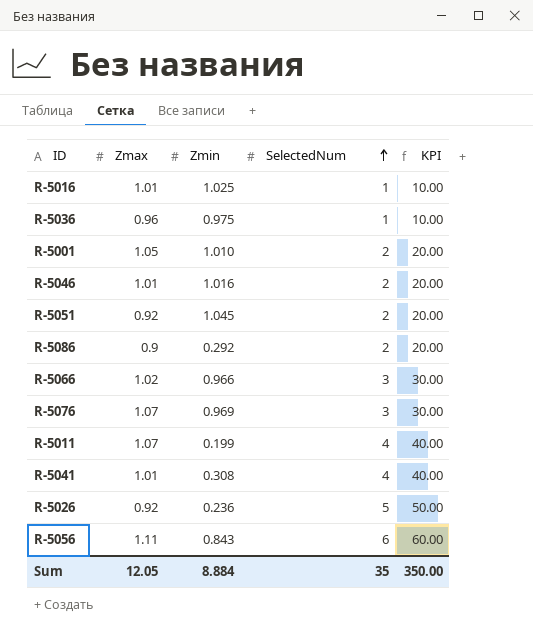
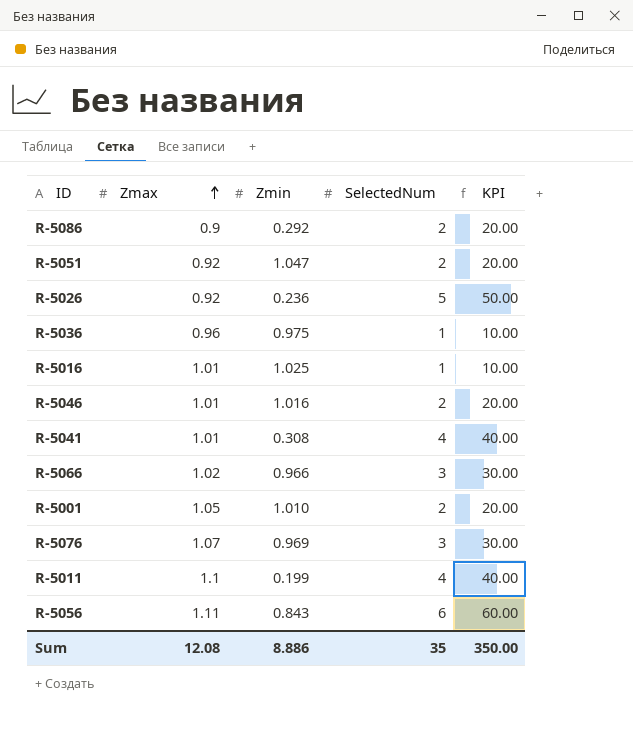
row order: SelectedNum ascending -> Zmax ascending
R-5051 | Zmin: 1.045 -> 1.047
R-5011 | Zmax: 1.07 -> 1.1
Sum | Zmax: 12.05 -> 12.08
Sum | Zmin: 8.884 -> 8.886

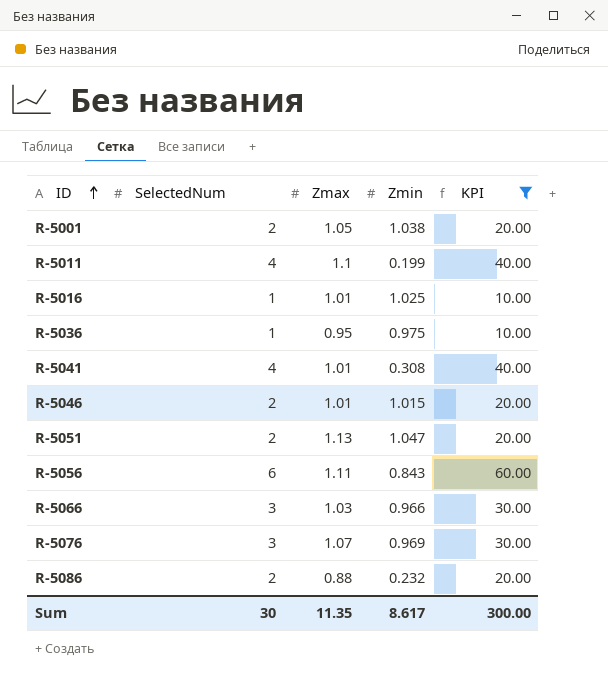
filter: none -> KPI != 50.00
row order: Zmax ascending -> ID ascending
column SelectedNum | position: 4 -> 2
R-5001 | Zmin: 1.010 -> 1.038
R-5036 | Zmax: 0.96 -> 0.95
R-5046 | Zmin: 1.016 -> 1.015
R-5051 | Zmax: 0.92 -> 1.13
R-5066 | Zmax: 1.02 -> 1.03
R-5086 | Zmax: 0.9 -> 0.88
R-5086 | Zmin: 0.292 -> 0.232
Sum | SelectedNum: 35 -> 30
Sum | Zmax: 12.08 -> 11.35
Sum | Zmin: 8.886 -> 8.617
Sum | KPI: 350.00 -> 300.00

